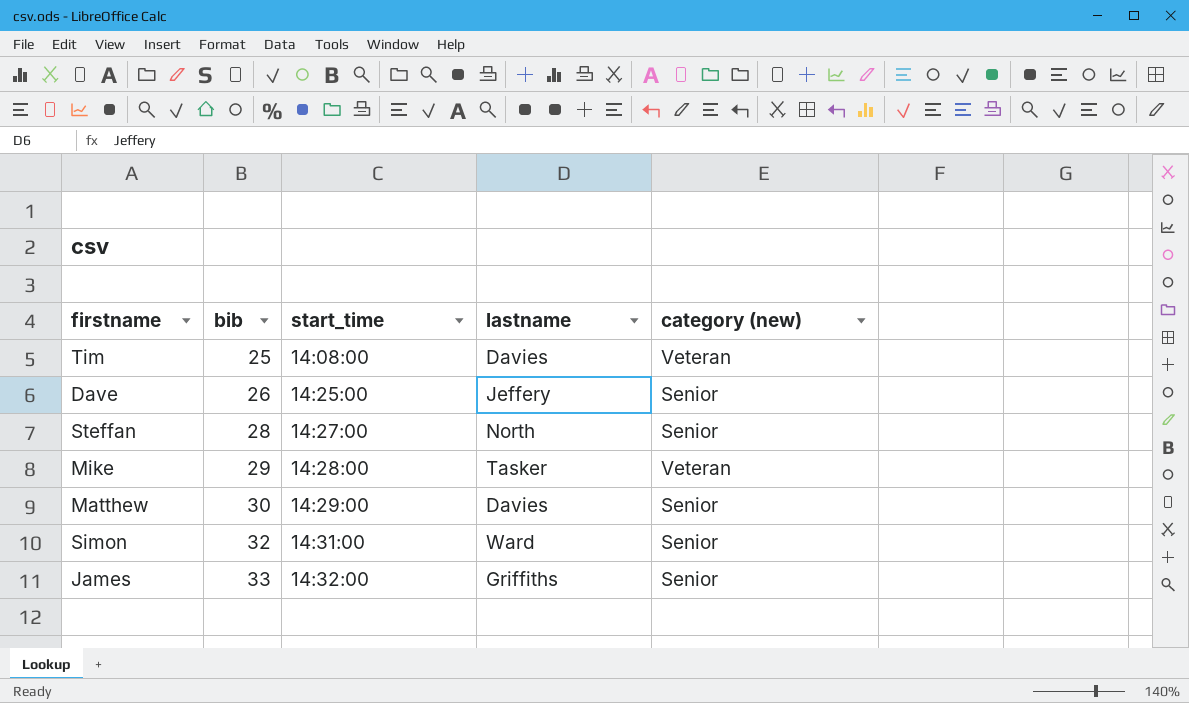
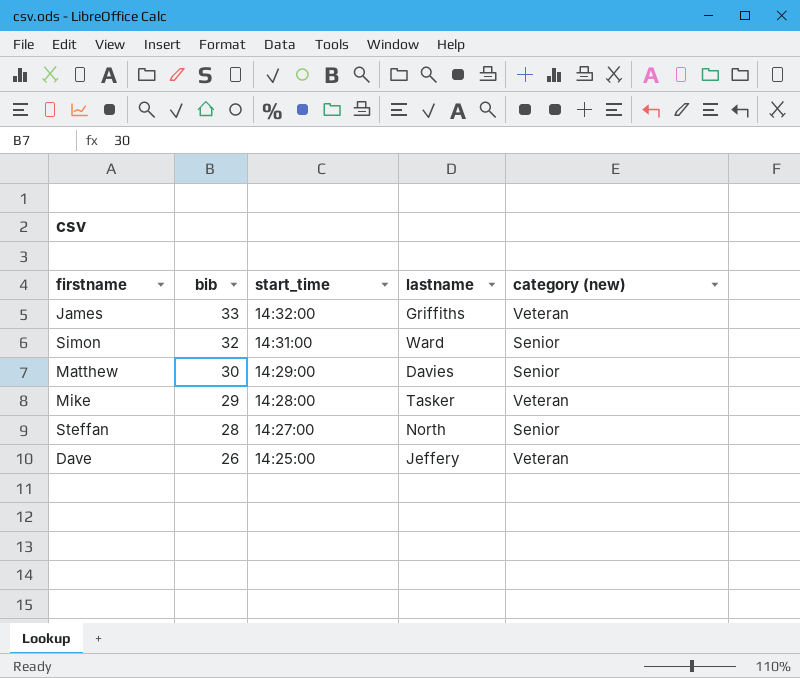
row order: bib ascending -> bib descending
row Tim: 25 | 14:08:00 | Davies | Veteran -> none
James | category (new): Senior -> Veteran
Dave | category (new): Senior -> Veteran

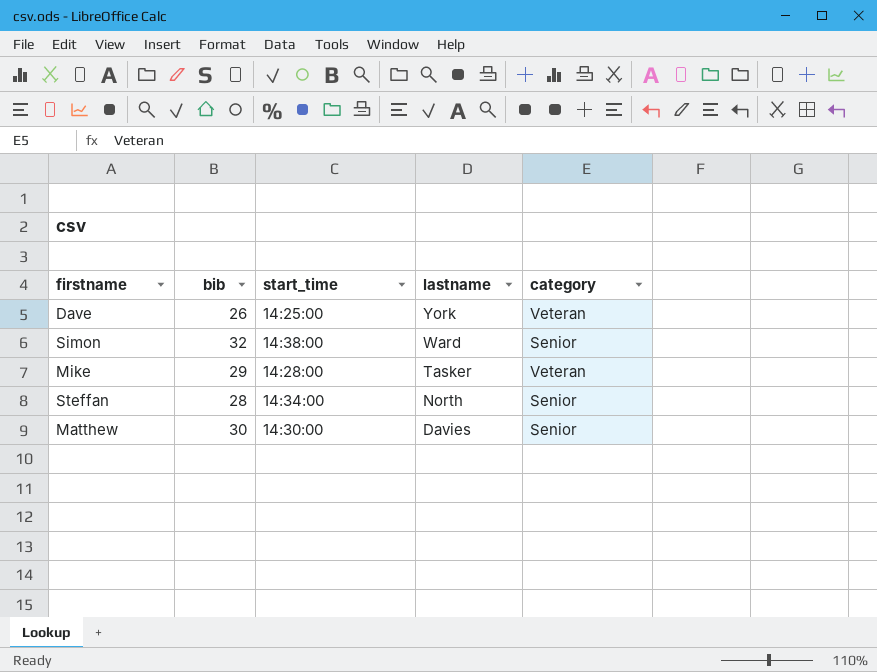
row order: bib descending -> lastname descending
column name: category (new) -> category
row James: 33 | 14:32:00 | Griffiths | Veteran -> none
Dave | lastname: Jeffery -> York
Simon | start_time: 14:31:00 -> 14:38:00
Steffan | start_time: 14:27:00 -> 14:34:00
Matthew | start_time: 14:29:00 -> 14:30:00

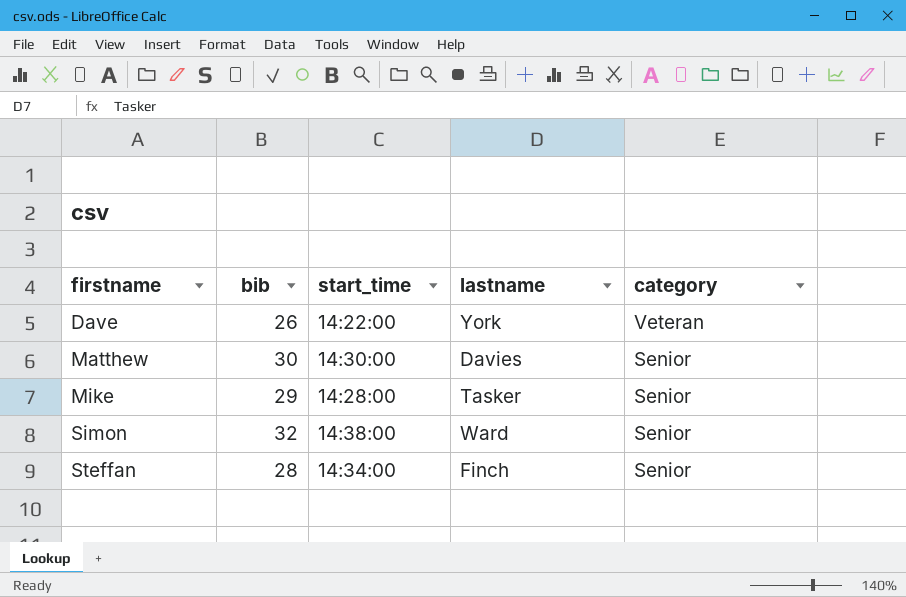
row order: lastname descending -> firstname ascending
Dave | start_time: 14:25:00 -> 14:22:00
Mike | category: Veteran -> Senior
Steffan | lastname: North -> Finch

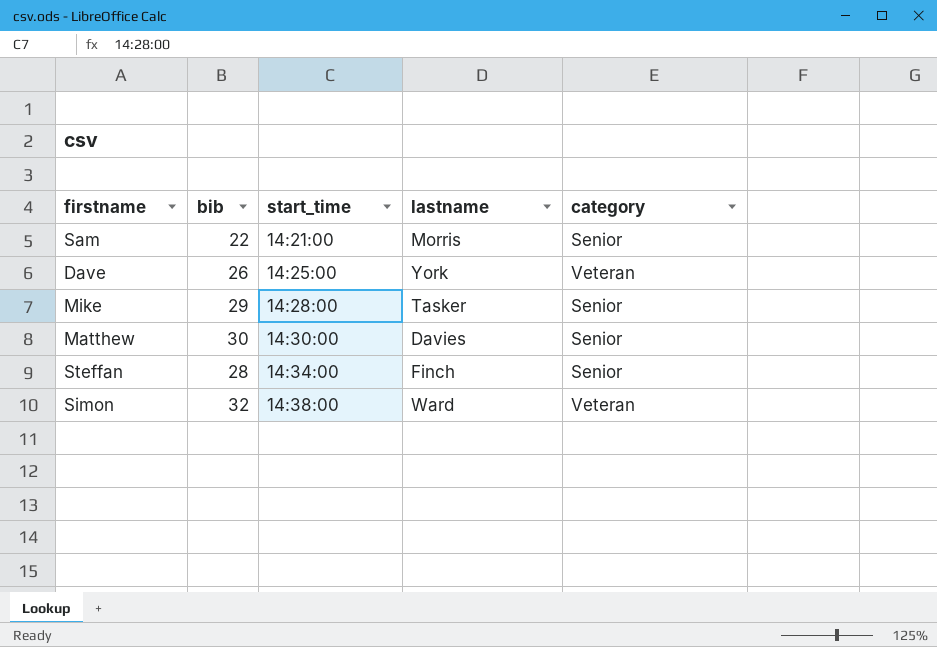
row order: firstname ascending -> start_time ascending
row Sam: none -> 22 | 14:21:00 | Morris | Senior
Dave | start_time: 14:22:00 -> 14:25:00
Simon | category: Senior -> Veteran

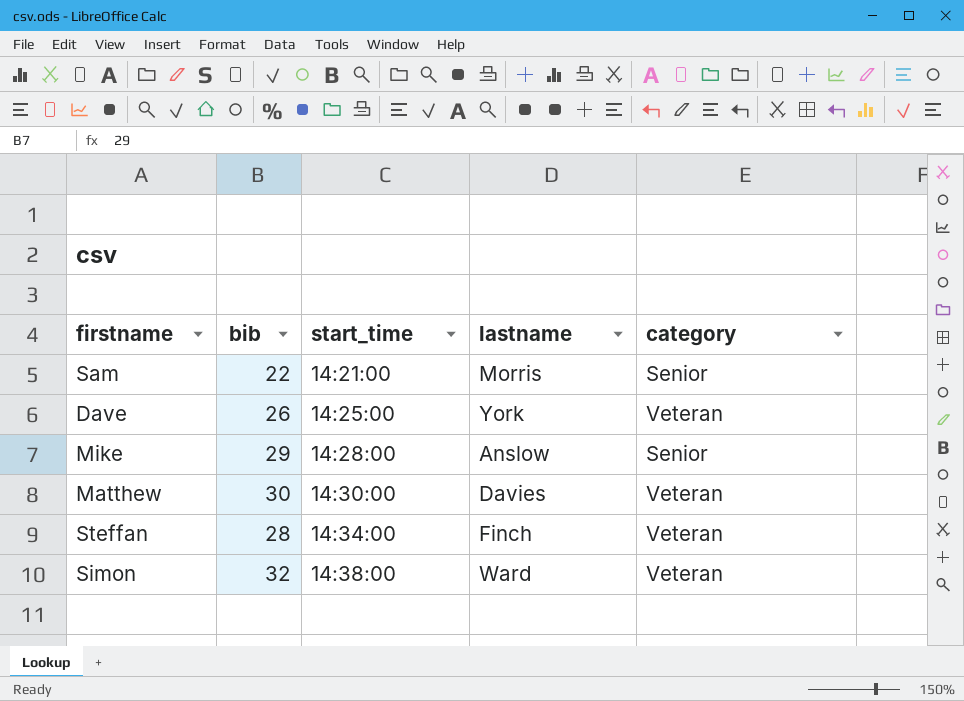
Mike | lastname: Tasker -> Anslow
Matthew | category: Senior -> Veteran
Steffan | category: Senior -> Veteran

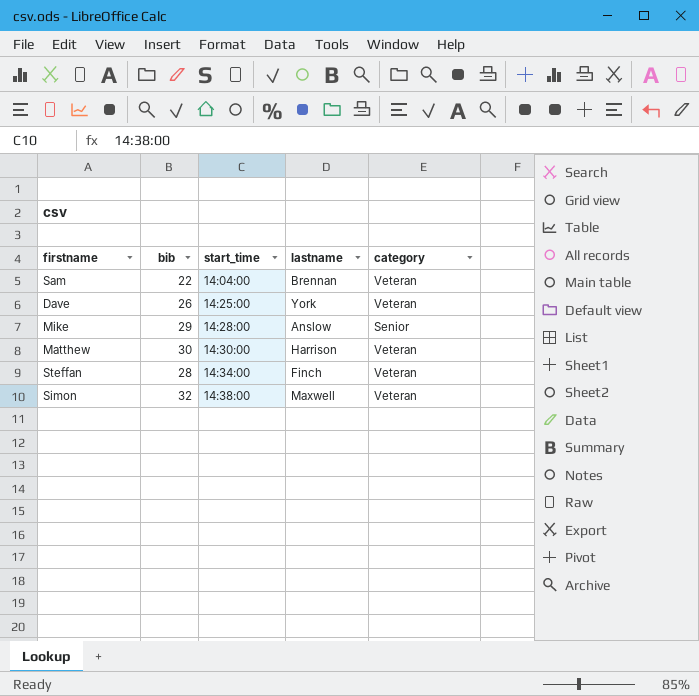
Sam | start_time: 14:21:00 -> 14:04:00
Sam | lastname: Morris -> Brennan
Sam | category: Senior -> Veteran
Matthew | lastname: Davies -> Harrison
Simon | lastname: Ward -> Maxwell

